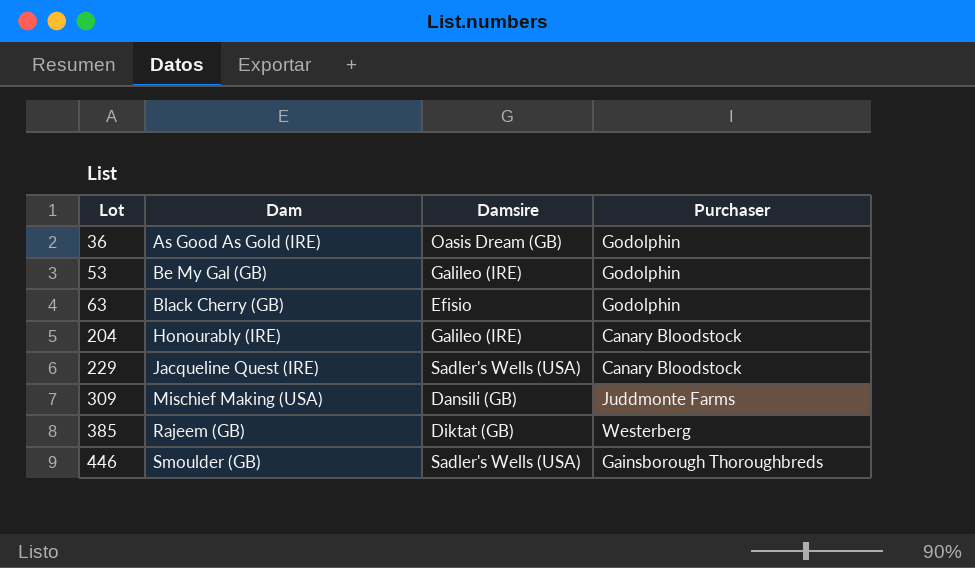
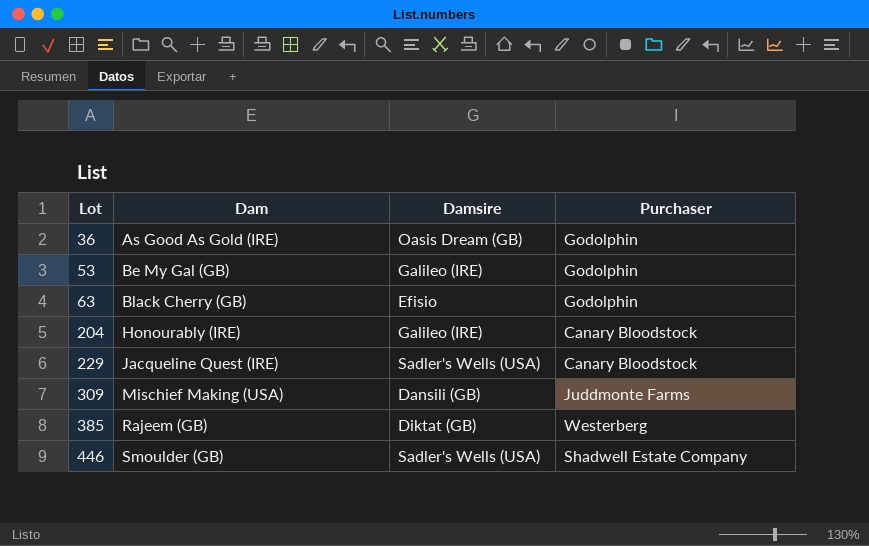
446 | Purchaser: Gainsborough Thoroughbreds -> Shadwell Estate Company

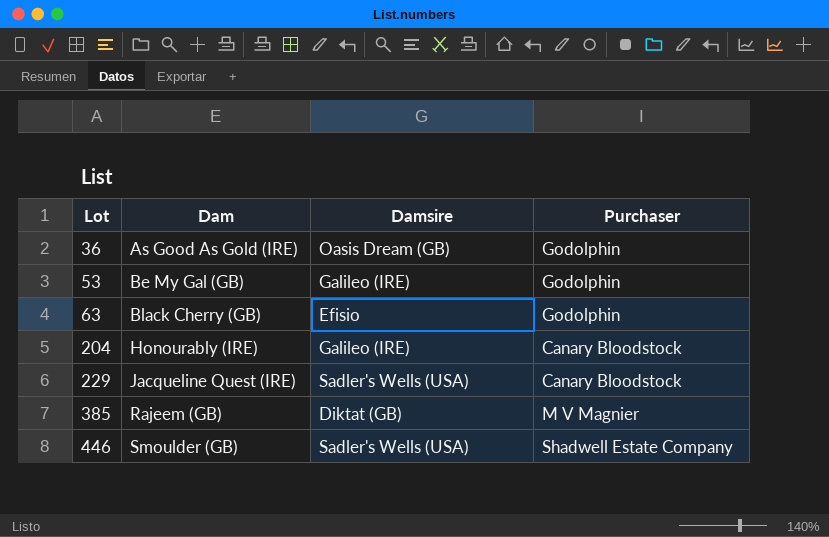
row 309: Mischief Making (USA) | Dansili (GB) | Juddmonte Farms -> none
385 | Purchaser: Westerberg -> M V Magnier

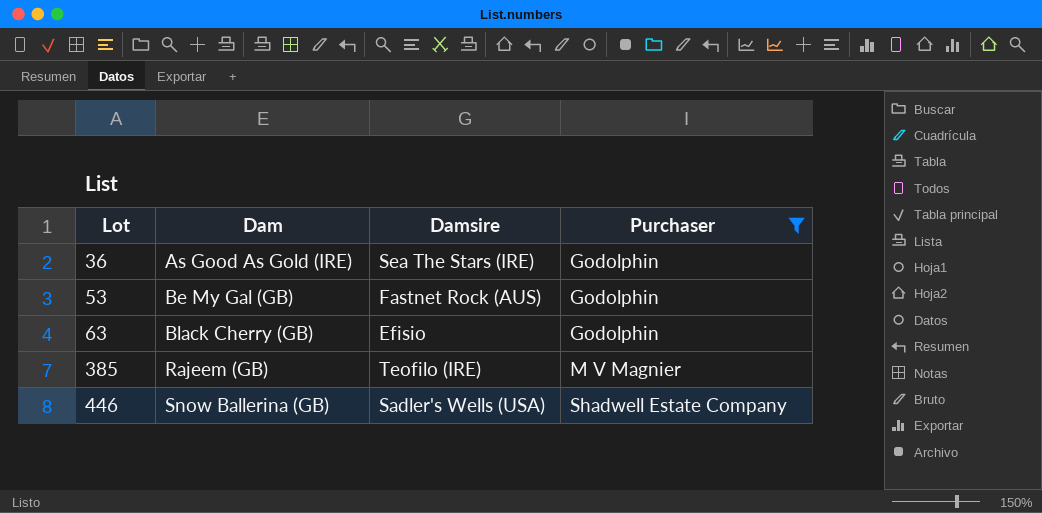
filter: none -> Purchaser != Canary Bloodstock
36 | Damsire: Oasis Dream (GB) -> Sea The Stars (IRE)
53 | Damsire: Galileo (IRE) -> Fastnet Rock (AUS)
385 | Damsire: Diktat (GB) -> Teofilo (IRE)
446 | Dam: Smoulder (GB) -> Snow Ballerina (GB)

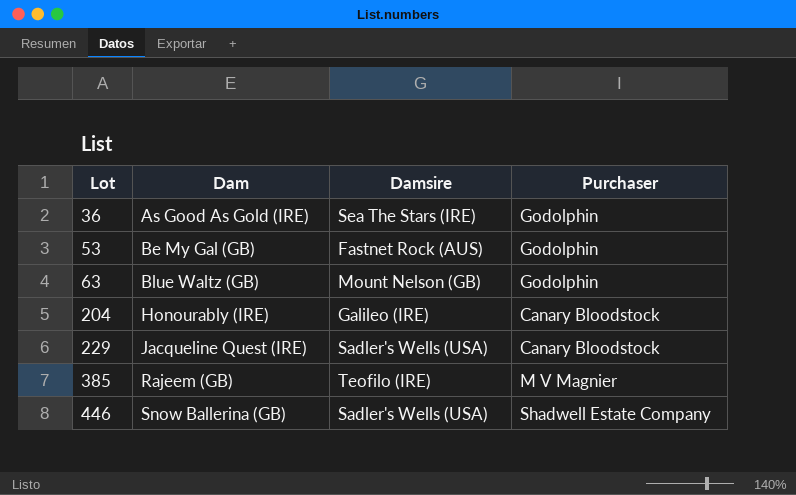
filter: Purchaser != Canary Bloodstock -> none
63 | Dam: Black Cherry (GB) -> Blue Waltz (GB)
63 | Damsire: Efisio -> Mount Nelson (GB)

